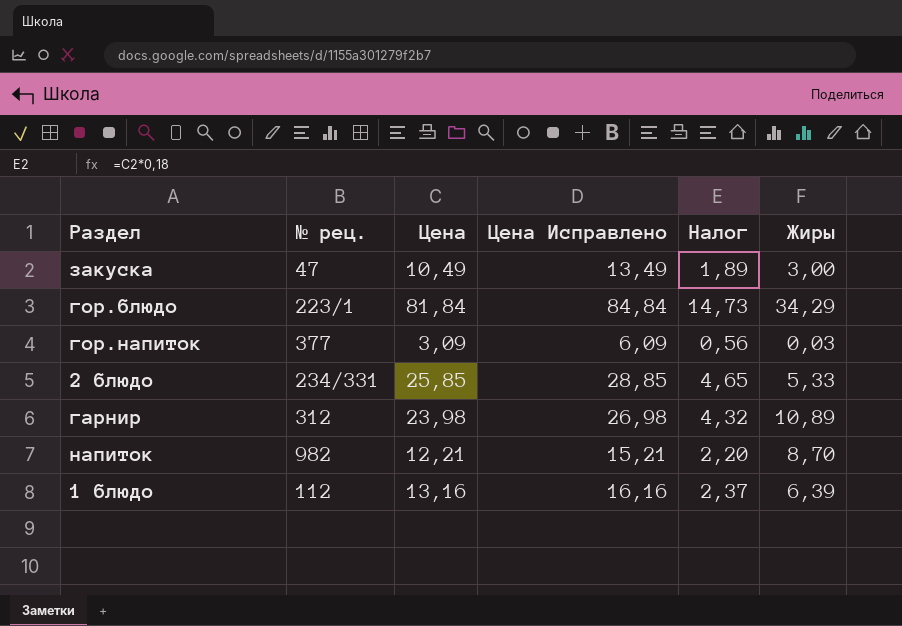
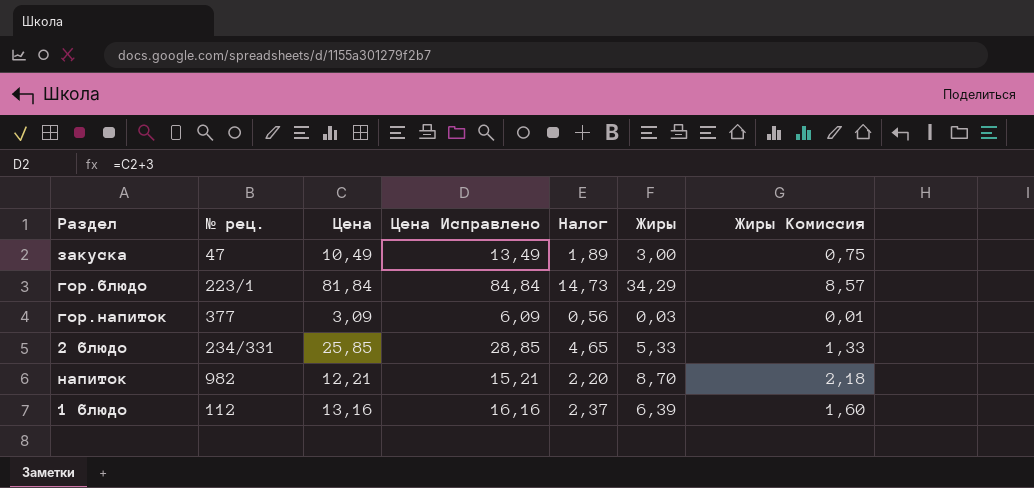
column Жиры Комиссия | formula: none -> [Жиры] * 0,25
row гарнир: 312 | 23,98 | 26,98 | 4,32 | 10,89 -> none

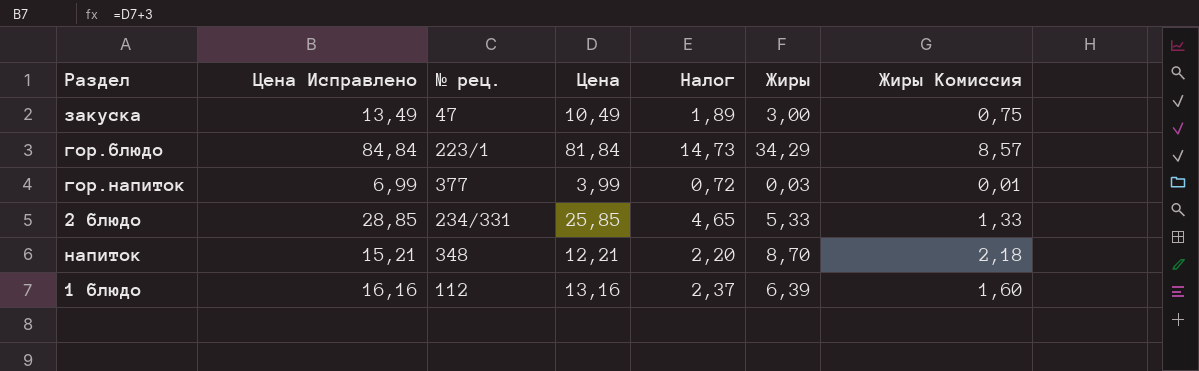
column Цена Исправлено | position: 4 -> 2
гор.напиток | Цена Исправлено: 6,09 -> 6,99
гор.напиток | Цена: 3,09 -> 3,99
гор.напиток | Налог: 0,56 -> 0,72
напиток | № рец.: 982 -> 348

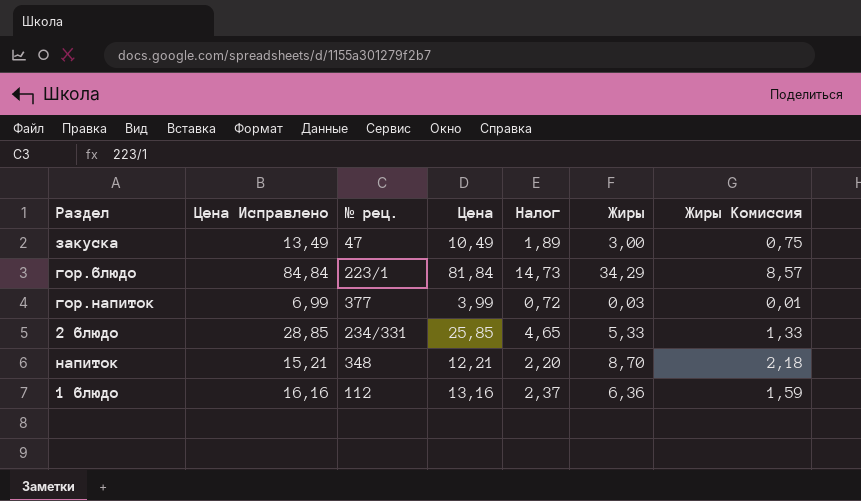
1 блюдо | Жиры: 6,39 -> 6,36
1 блюдо | Жиры Комиссия: 1,60 -> 1,59

